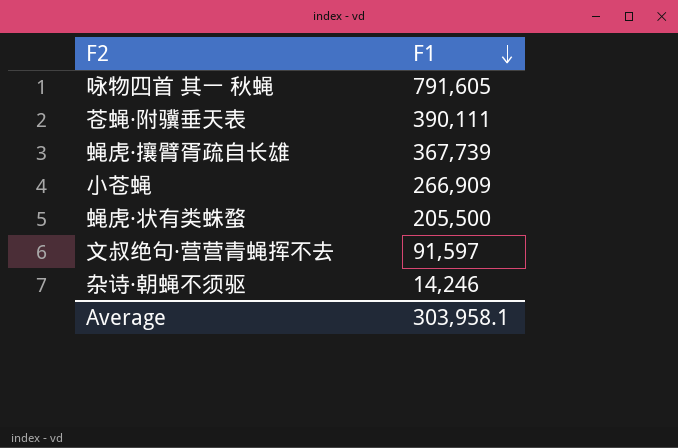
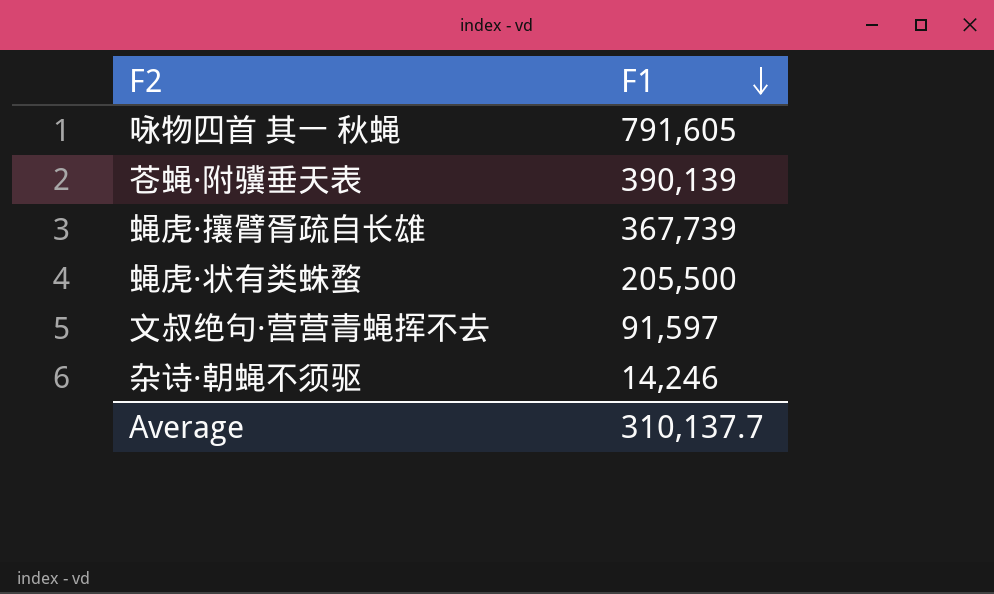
row 小苍蝇: 266,909 -> none
苍蝇·附骥垂天表 | F1: 390,111 -> 390,139
Average | F1: 303,958.1 -> 310,137.7

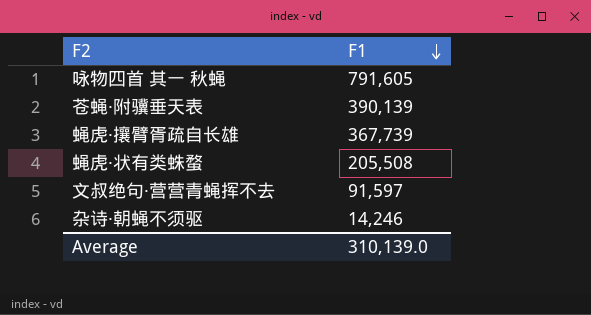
蝇虎·状有类蛛蝥 | F1: 205,500 -> 205,508
Average | F1: 310,137.7 -> 310,139.0

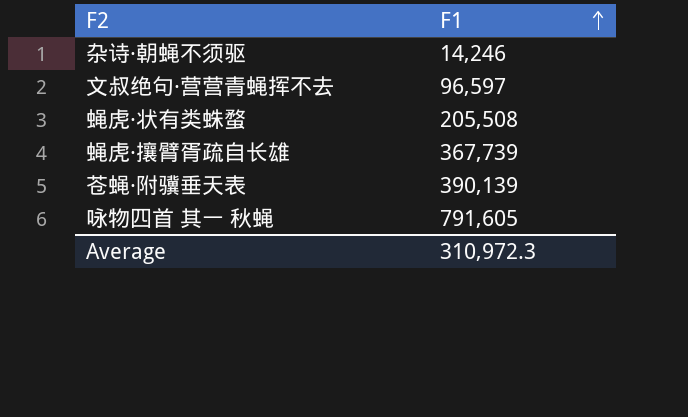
row order: F1 descending -> F1 ascending
文叔绝句·营营青蝇挥不去 | F1: 91,597 -> 96,597
Average | F1: 310,139.0 -> 310,972.3

